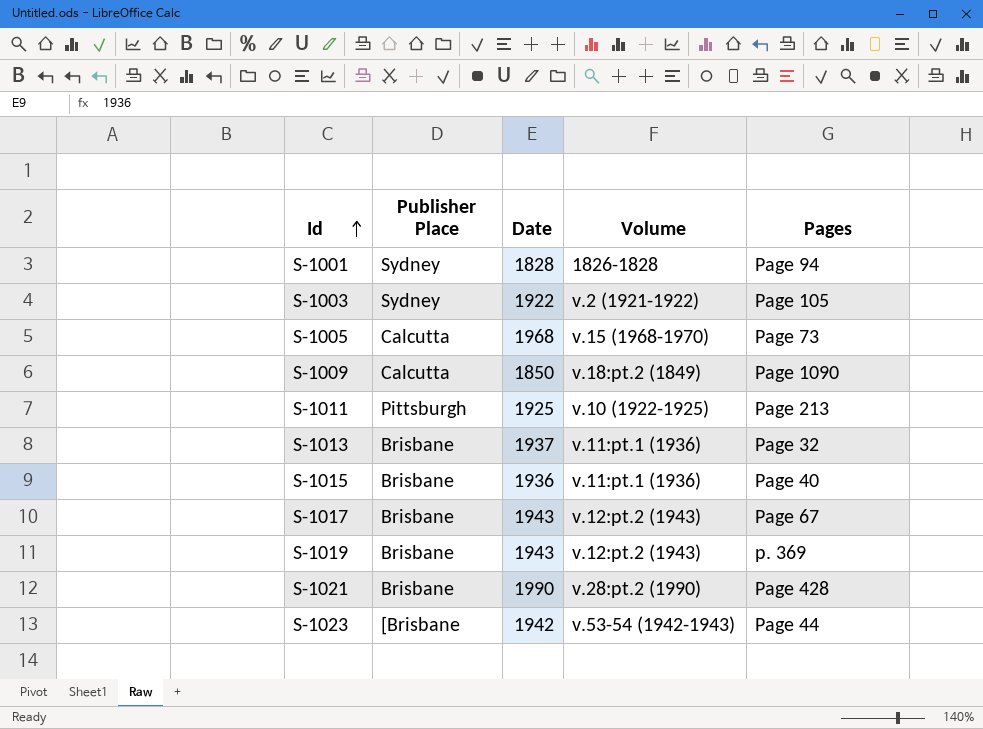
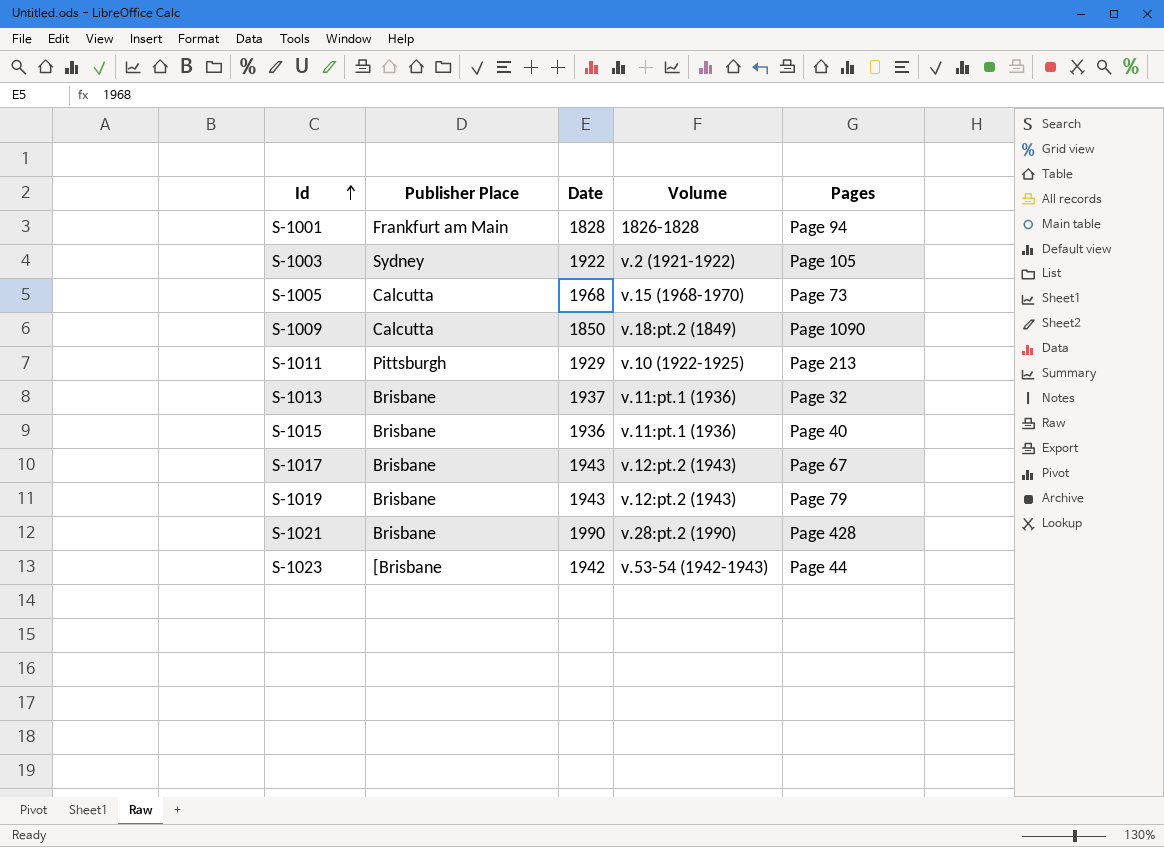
S-1001 | Publisher Place: Sydney -> Frankfurt am Main
S-1011 | Date: 1925 -> 1929
S-1019 | Pages: p. 369 -> Page 79

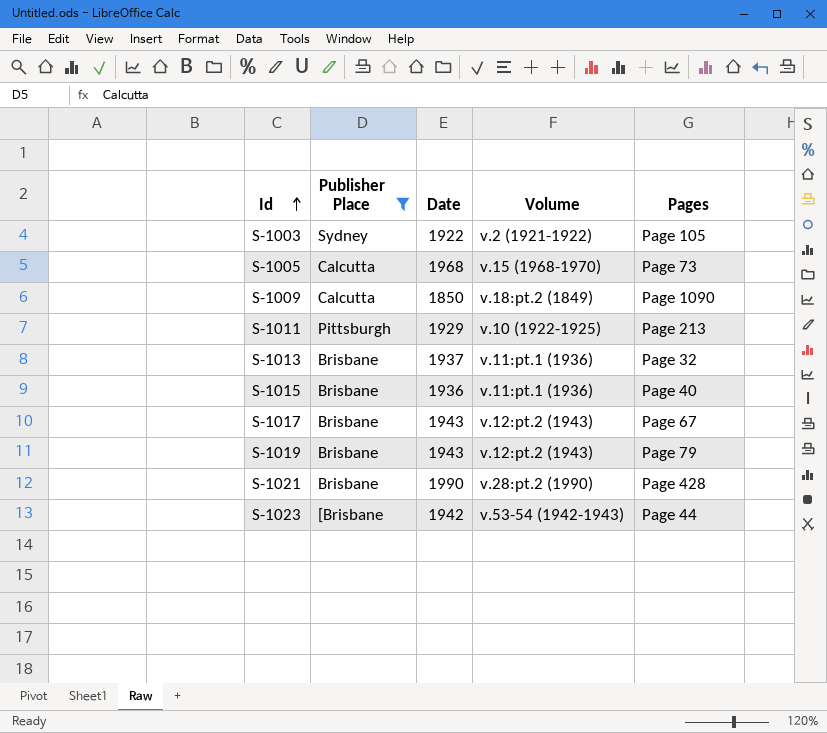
filter: none -> Publisher Place != Frankfurt am Main

